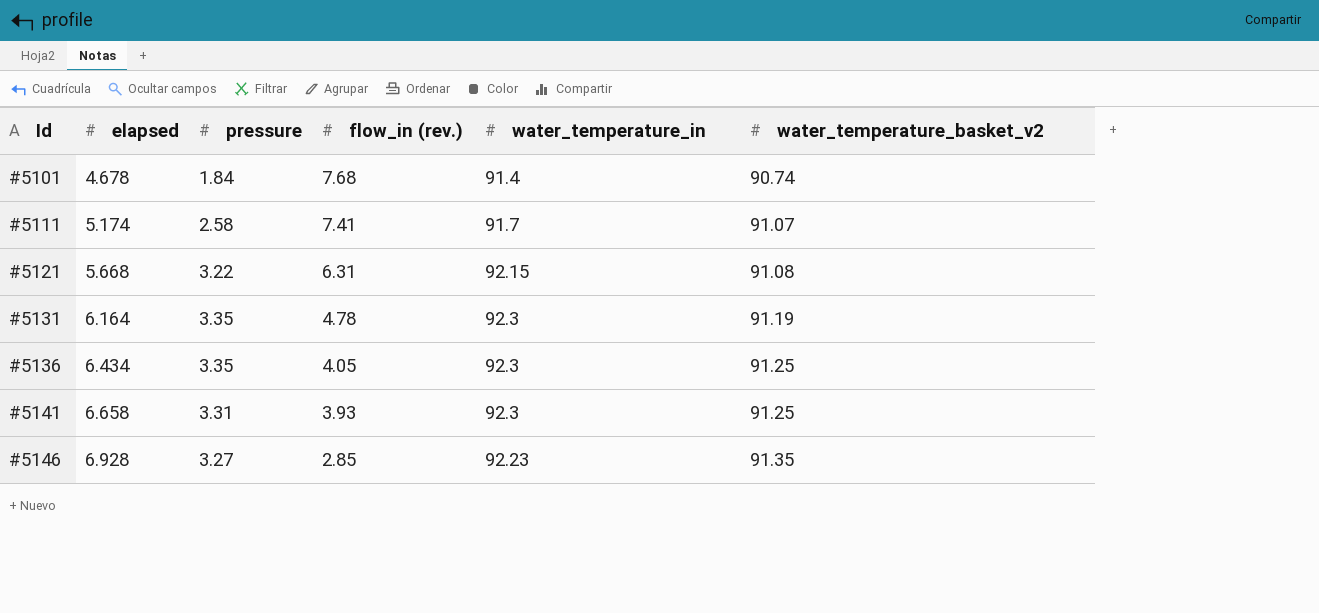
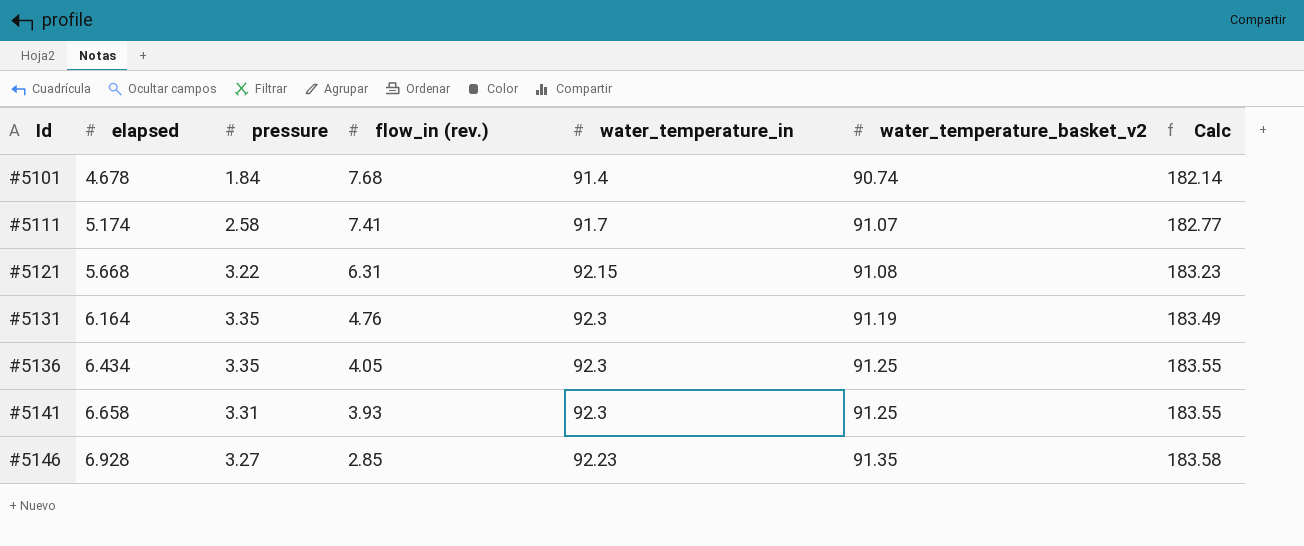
column Calc | formula: none -> [water_temperature_in] + [water_temperature_basket_v2]
#5131 | flow_in (rev.): 4.78 -> 4.76

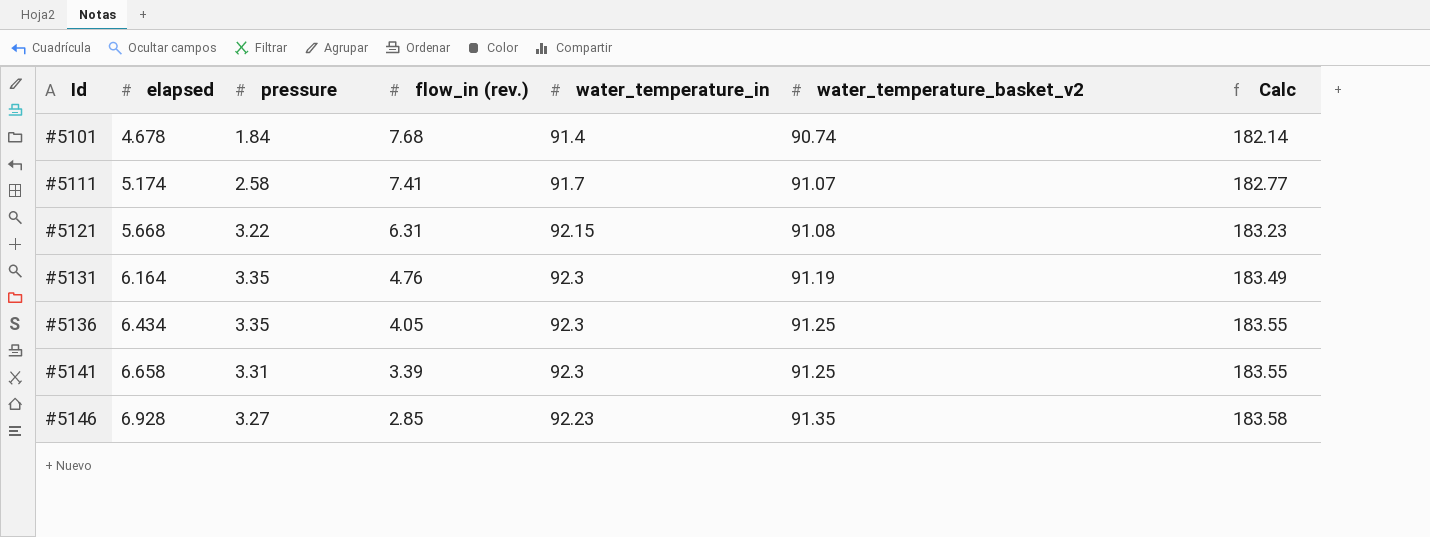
#5141 | flow_in (rev.): 3.93 -> 3.39

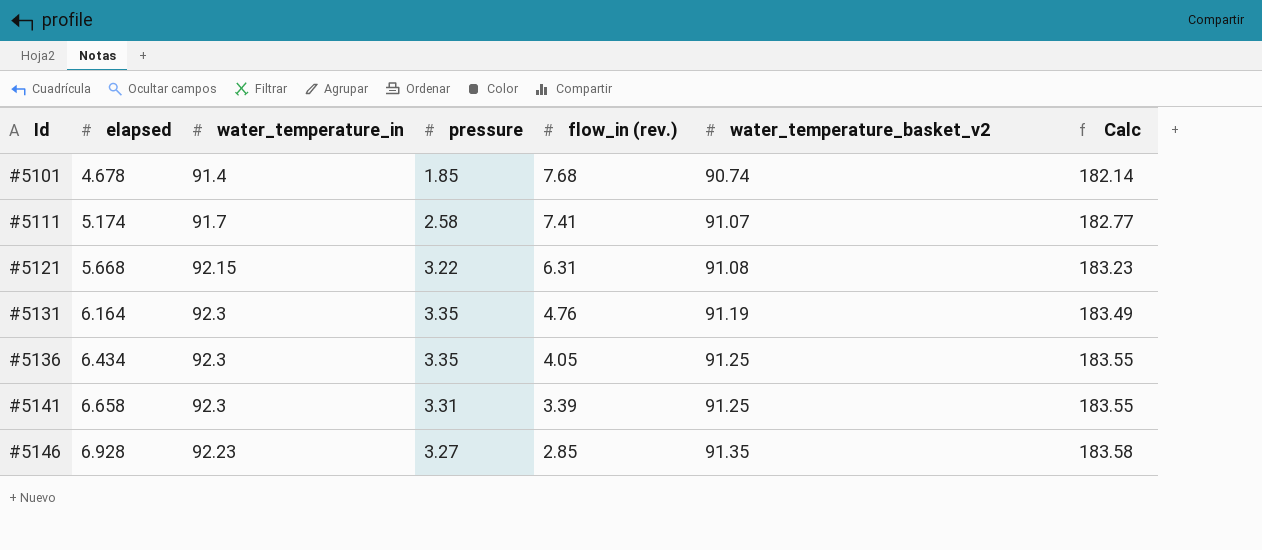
column water_temperature_in | position: 5 -> 3
#5101 | pressure: 1.84 -> 1.85

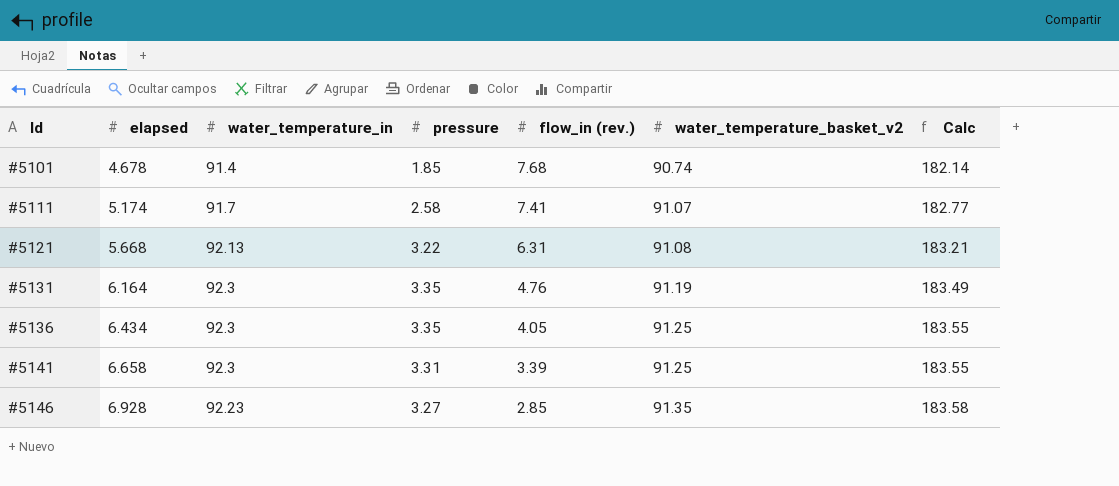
#5121 | water_temperature_in: 92.15 -> 92.13
#5121 | Calc: 183.23 -> 183.21

